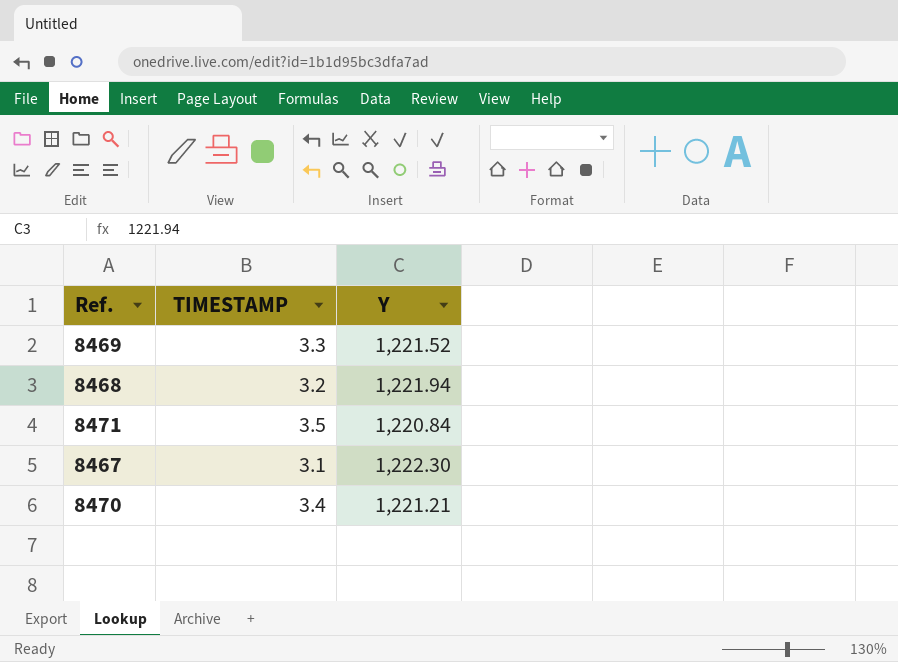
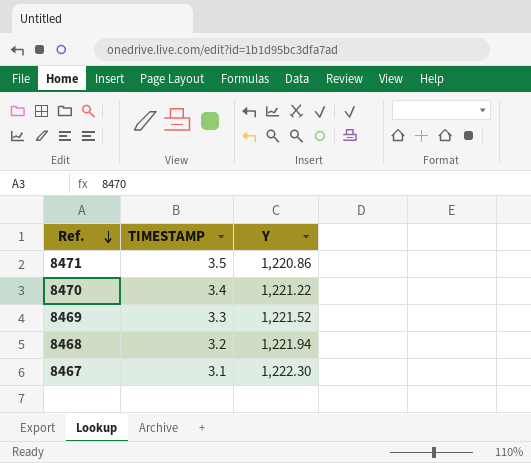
row order: none -> Ref. descending
8471 | Y: 1,220.84 -> 1,220.86
8470 | Y: 1,221.21 -> 1,221.22

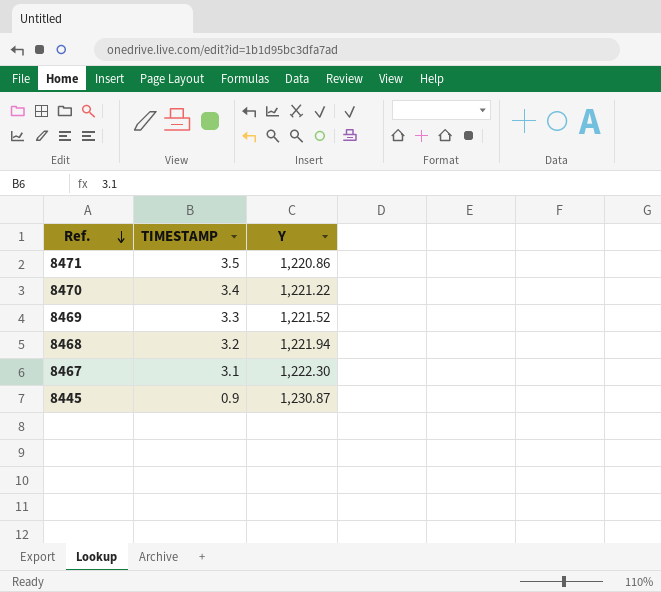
row 8445: none -> 0.9 | 1,230.87

